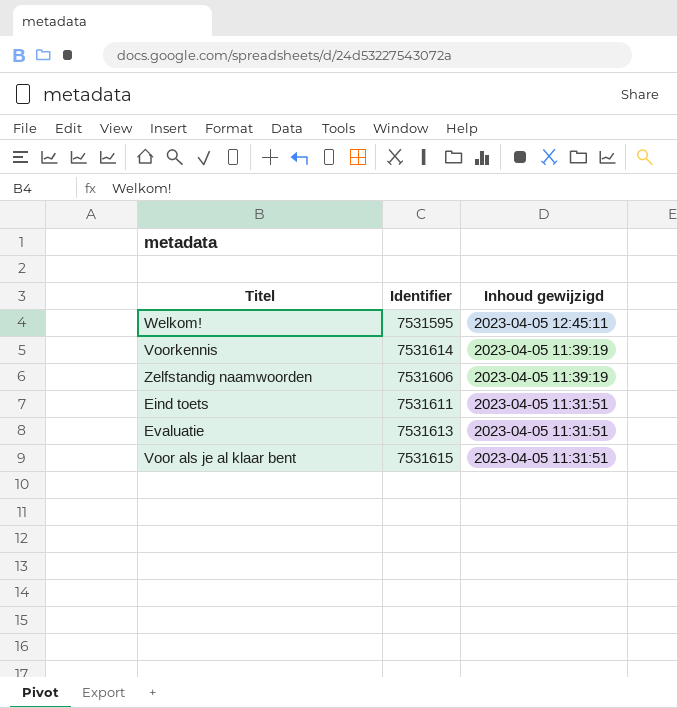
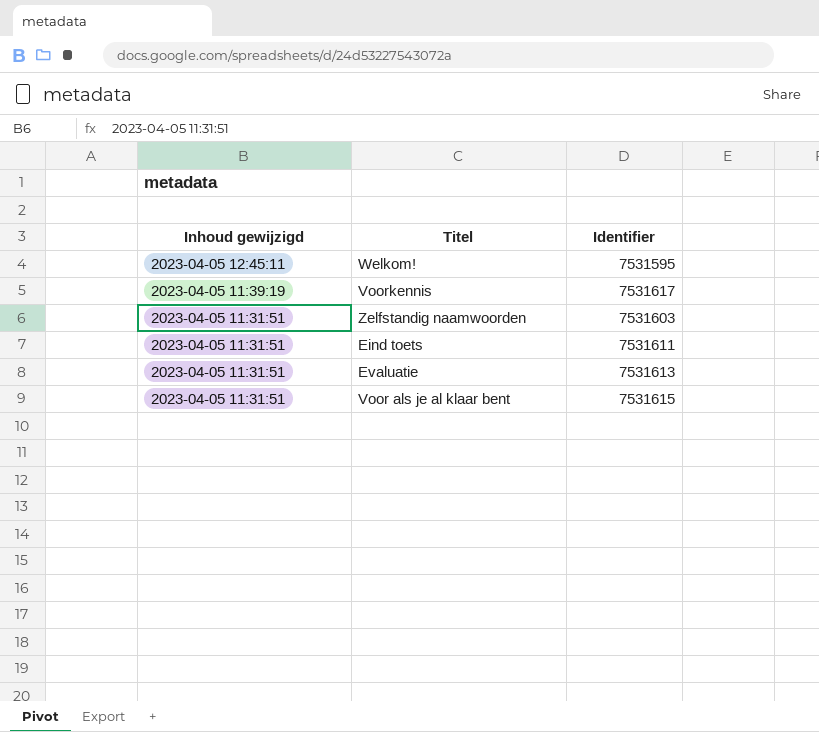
column Inhoud gewijzigd | position: 3 -> 1
Voorkennis | Identifier: 7531614 -> 7531617
Zelfstandig naamwoorden | Inhoud gewijzigd: 2023-04-05 11:39:19 -> 2023-04-05 11:31:51
Zelfstandig naamwoorden | Identifier: 7531606 -> 7531603

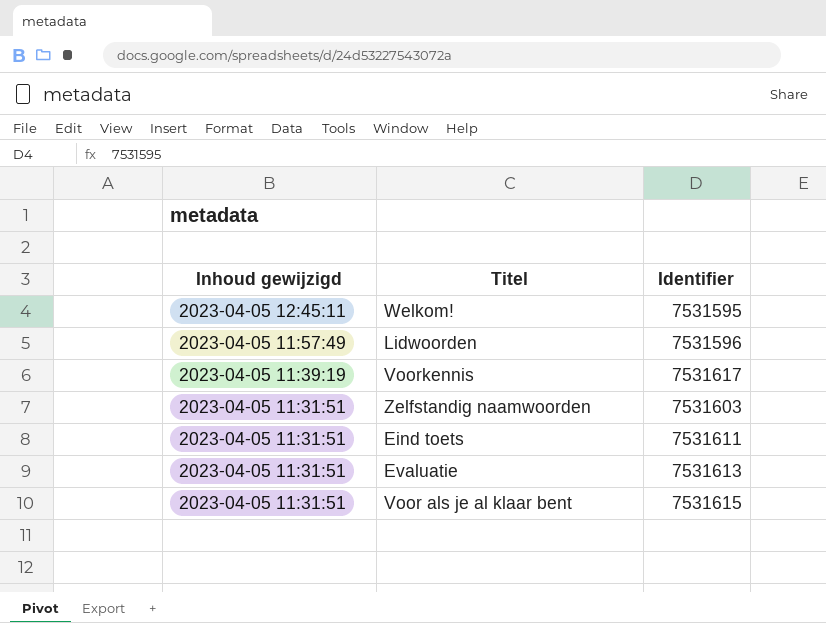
row Lidwoorden: none -> 2023-04-05 11:57:49 | 7531596

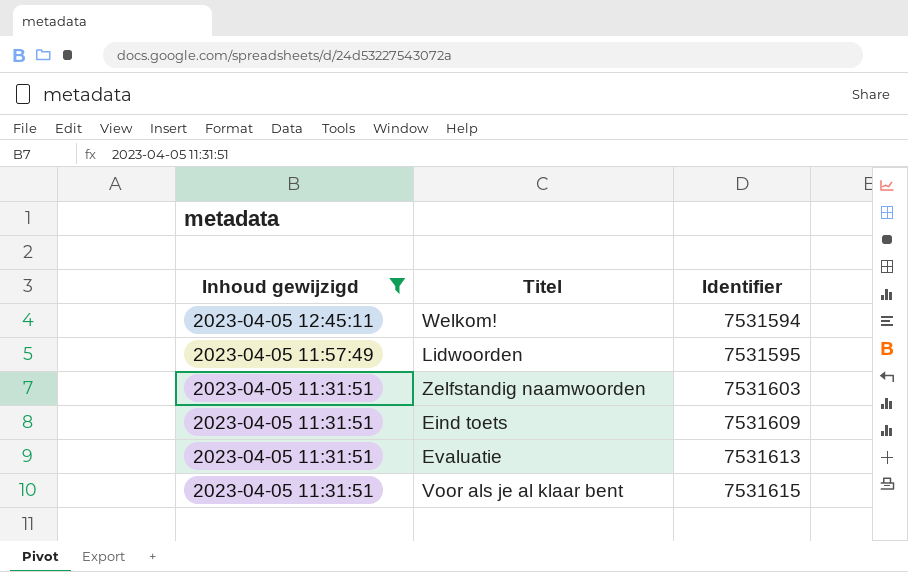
filter: none -> Inhoud gewijzigd != 2023-04-05 11:39:19
Welkom! | Identifier: 7531595 -> 7531594
Lidwoorden | Identifier: 7531596 -> 7531595
Eind toets | Identifier: 7531611 -> 7531609

